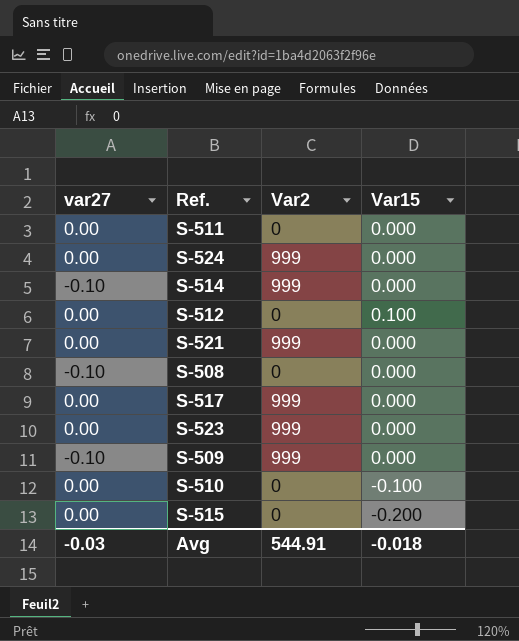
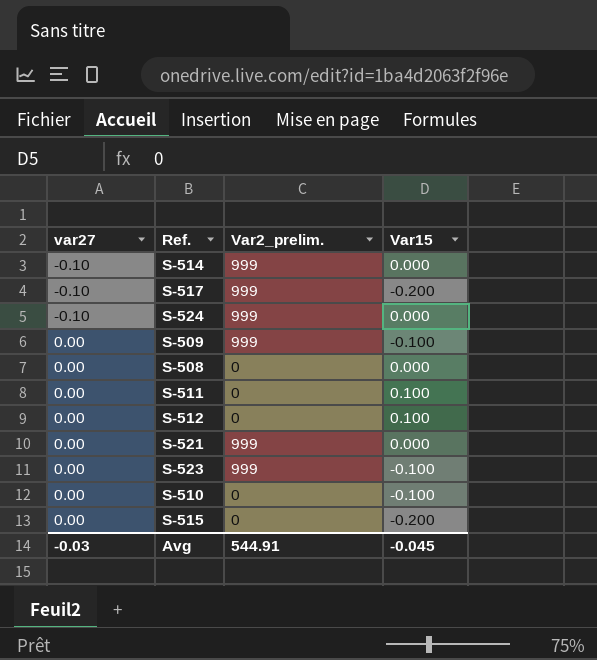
row order: none -> var27 ascending
column name: Var2 -> Var2_prelim.
S-517 | var27: 0.00 -> -0.10
S-517 | Var15: 0.000 -> -0.200
S-524 | var27: 0.00 -> -0.10
S-509 | var27: -0.10 -> 0.00
S-509 | Var15: 0.000 -> -0.100
S-508 | var27: -0.10 -> 0.00
S-511 | Var15: 0.000 -> 0.100
S-523 | Var15: 0.000 -> -0.100
Avg | Var15: -0.018 -> -0.045

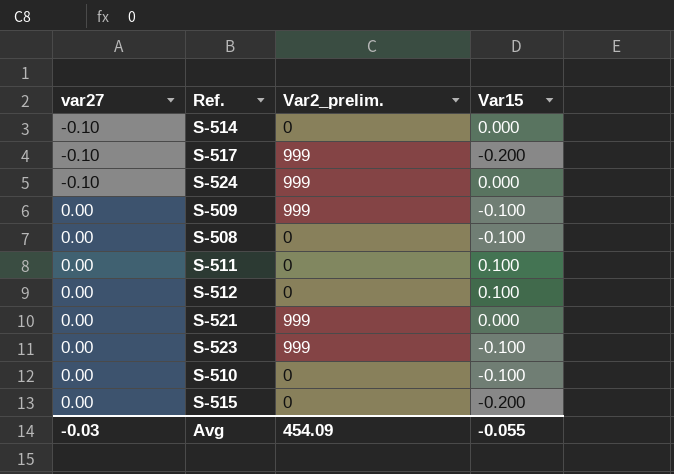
S-514 | Var2_prelim.: 999 -> 0
S-508 | Var15: 0.000 -> -0.100
Avg | Var2_prelim.: 544.91 -> 454.09
Avg | Var15: -0.045 -> -0.055

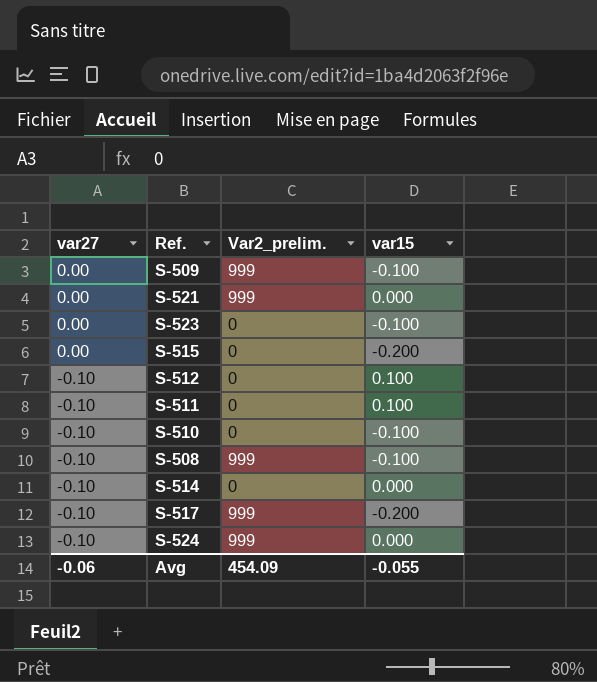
row order: var27 ascending -> var27 descending
column name: Var15 -> var15
S-523 | Var2_prelim.: 999 -> 0
S-512 | var27: 0.00 -> -0.10
S-511 | var27: 0.00 -> -0.10
S-510 | var27: 0.00 -> -0.10
S-508 | var27: 0.00 -> -0.10
S-508 | Var2_prelim.: 0 -> 999
Avg | var27: -0.03 -> -0.06

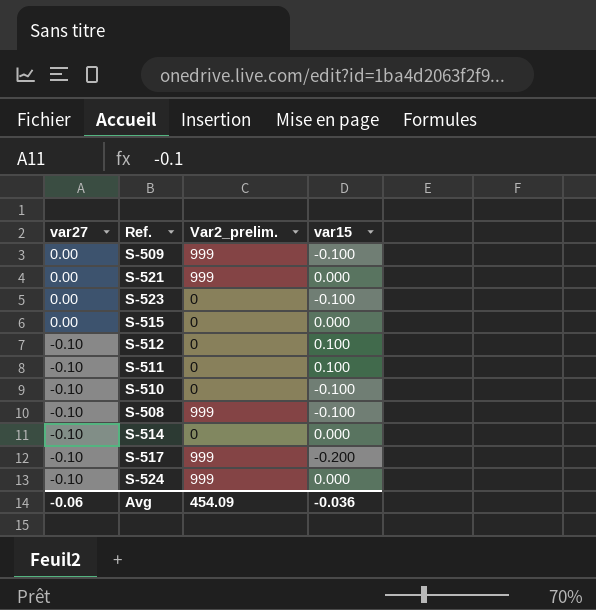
S-515 | var15: -0.200 -> 0.000
Avg | var15: -0.055 -> -0.036

